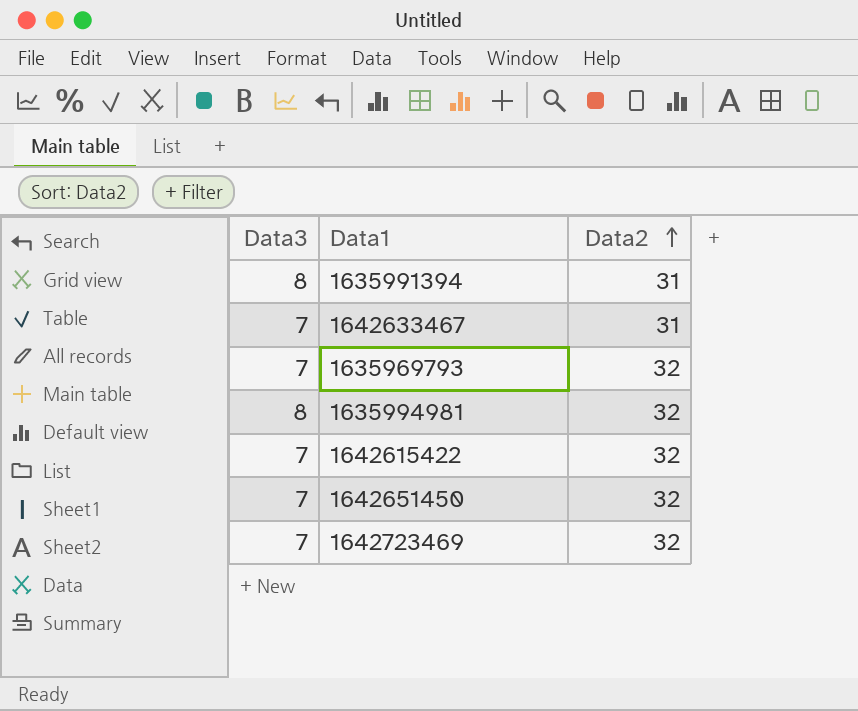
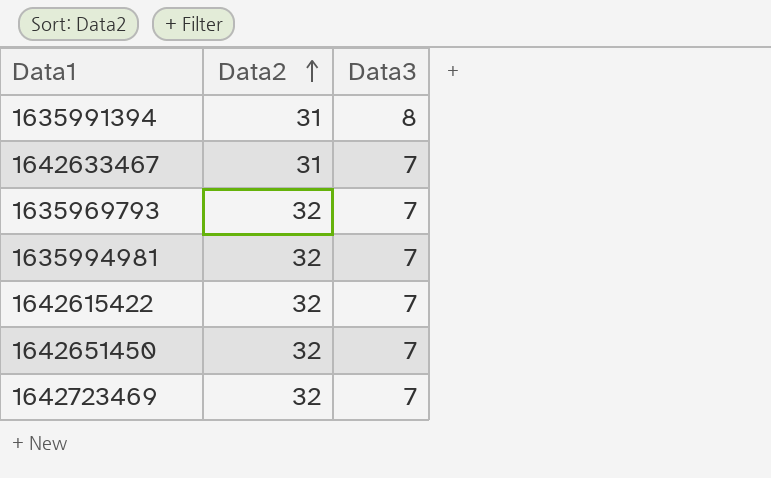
column Data3 | position: 1 -> 3
1635994981 | Data3: 8 -> 7

